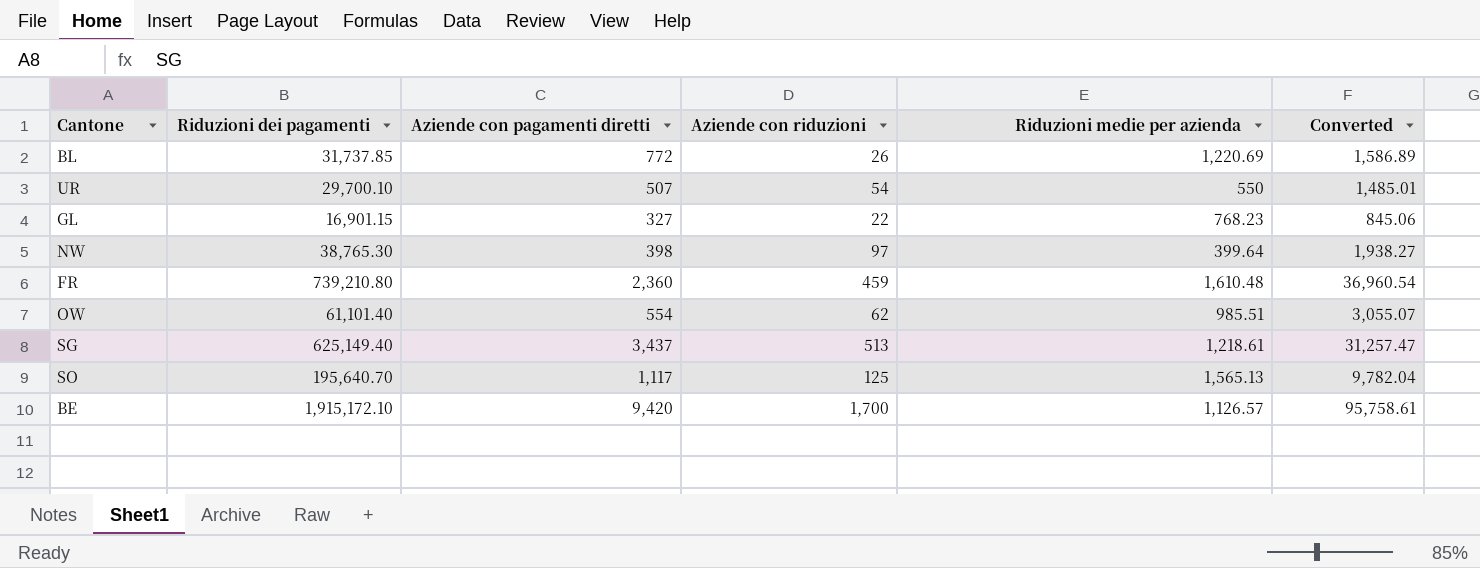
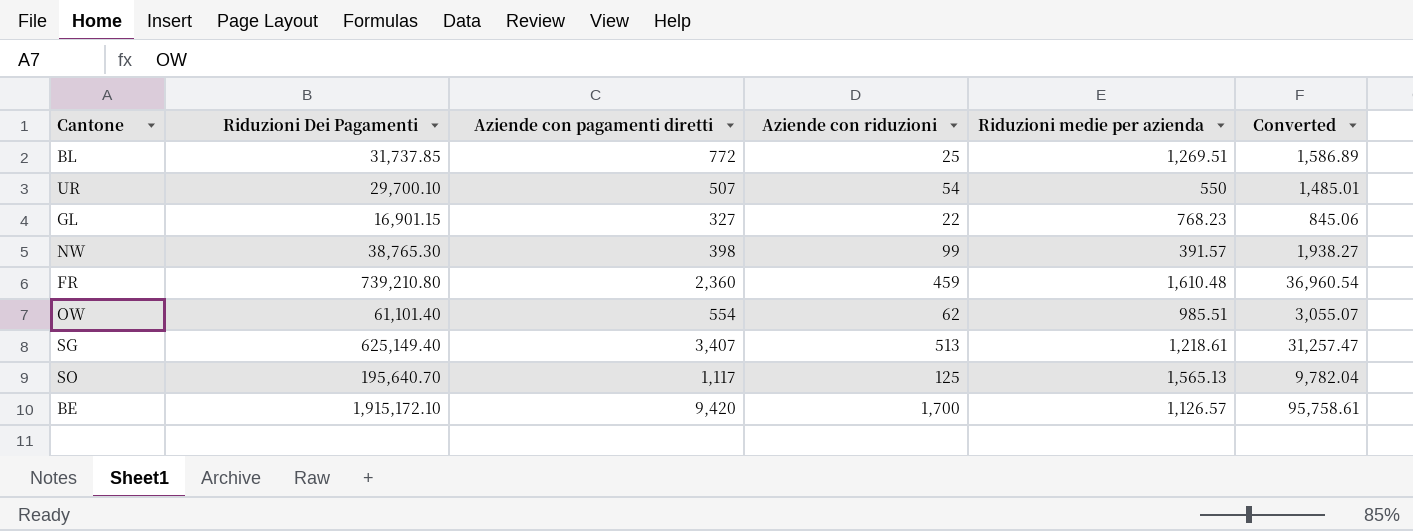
column name: Riduzioni dei pagamenti -> Riduzioni Dei Pagamenti
BL | Aziende con riduzioni: 26 -> 25
BL | Riduzioni medie per azienda: 1,220.69 -> 1,269.51
NW | Aziende con riduzioni: 97 -> 99
NW | Riduzioni medie per azienda: 399.64 -> 391.57
SG | Aziende con pagamenti diretti: 3,437 -> 3,407

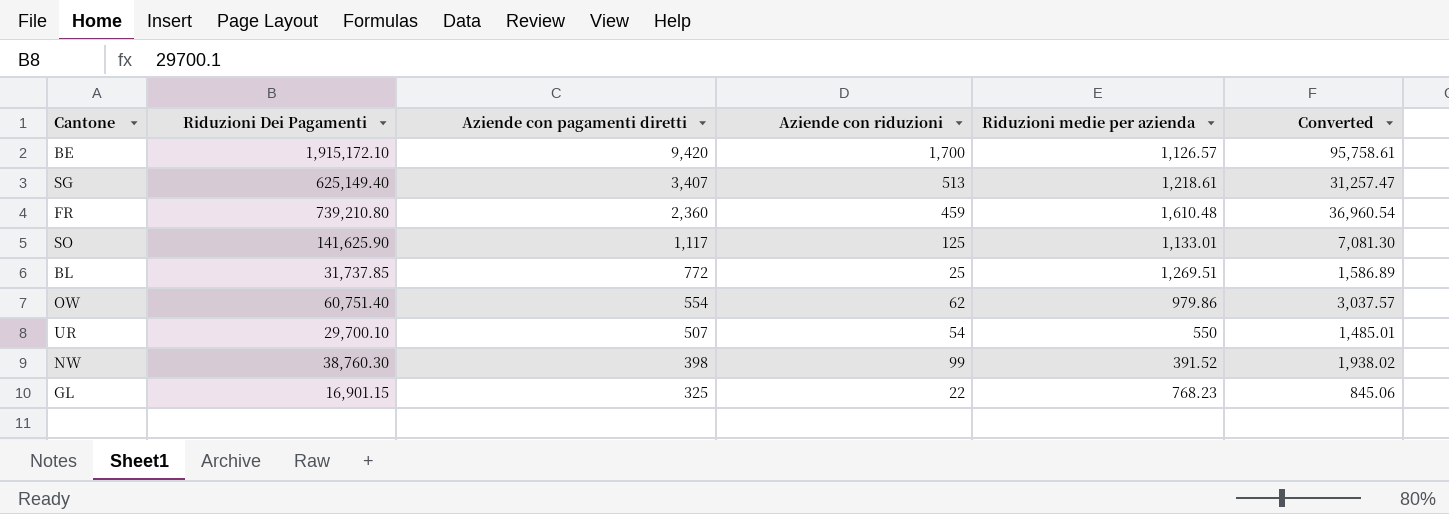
row order: none -> Aziende con pagamenti diretti descending
SO | Riduzioni Dei Pagamenti: 195,640.70 -> 141,625.90
SO | Riduzioni medie per azienda: 1,565.13 -> 1,133.01
SO | Converted: 9,782.04 -> 7,081.30
OW | Riduzioni Dei Pagamenti: 61,101.40 -> 60,751.40
OW | Riduzioni medie per azienda: 985.51 -> 979.86
OW | Converted: 3,055.07 -> 3,037.57
NW | Riduzioni Dei Pagamenti: 38,765.30 -> 38,760.30
NW | Riduzioni medie per azienda: 391.57 -> 391.52
NW | Converted: 1,938.27 -> 1,938.02
GL | Aziende con pagamenti diretti: 327 -> 325

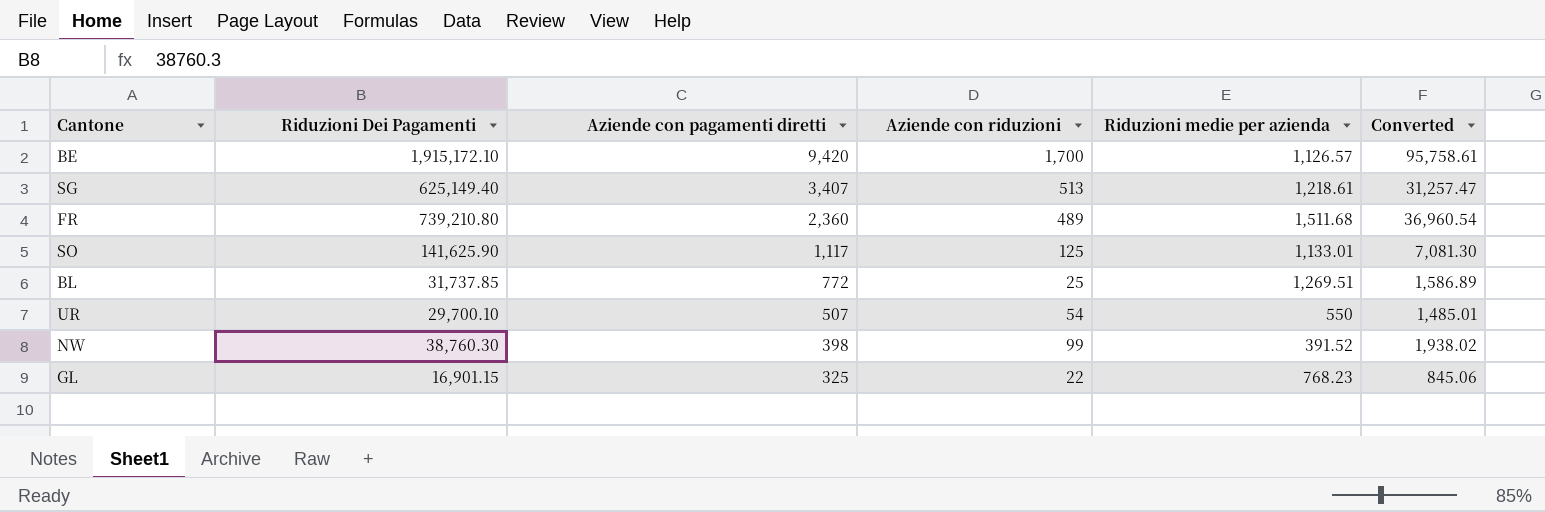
row OW: 60,751.40 | 554 | 62 | 979.86 | 3,037.57 -> none
FR | Aziende con riduzioni: 459 -> 489
FR | Riduzioni medie per azienda: 1,610.48 -> 1,511.68

